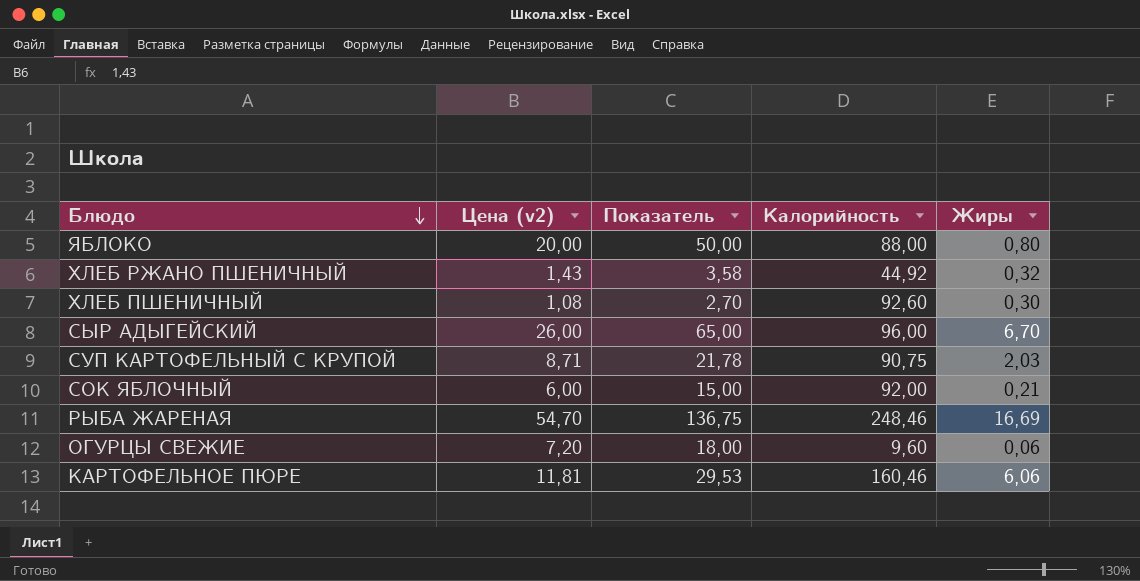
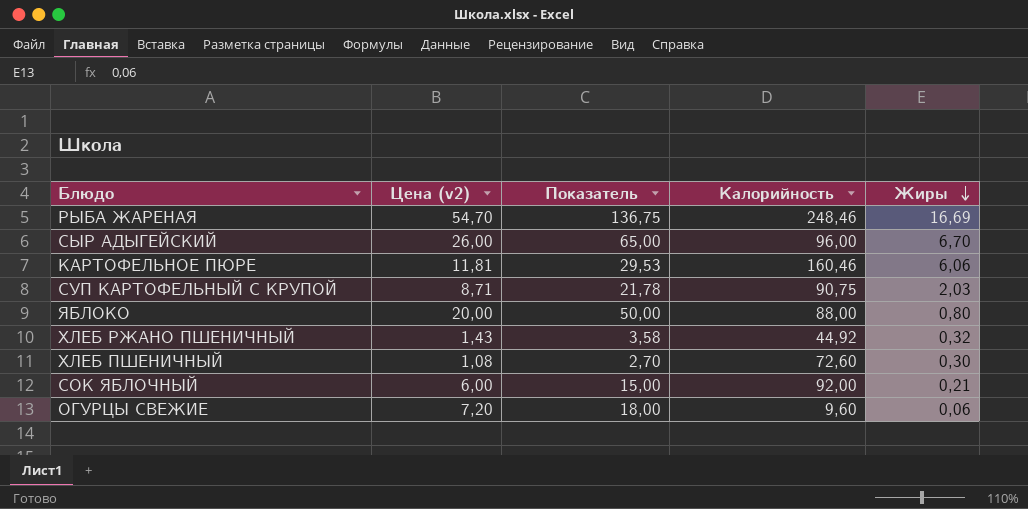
row order: Блюдо descending -> Жиры descending
ХЛЕБ ПШЕНИЧНЫЙ | Калорийность: 92,60 -> 72,60

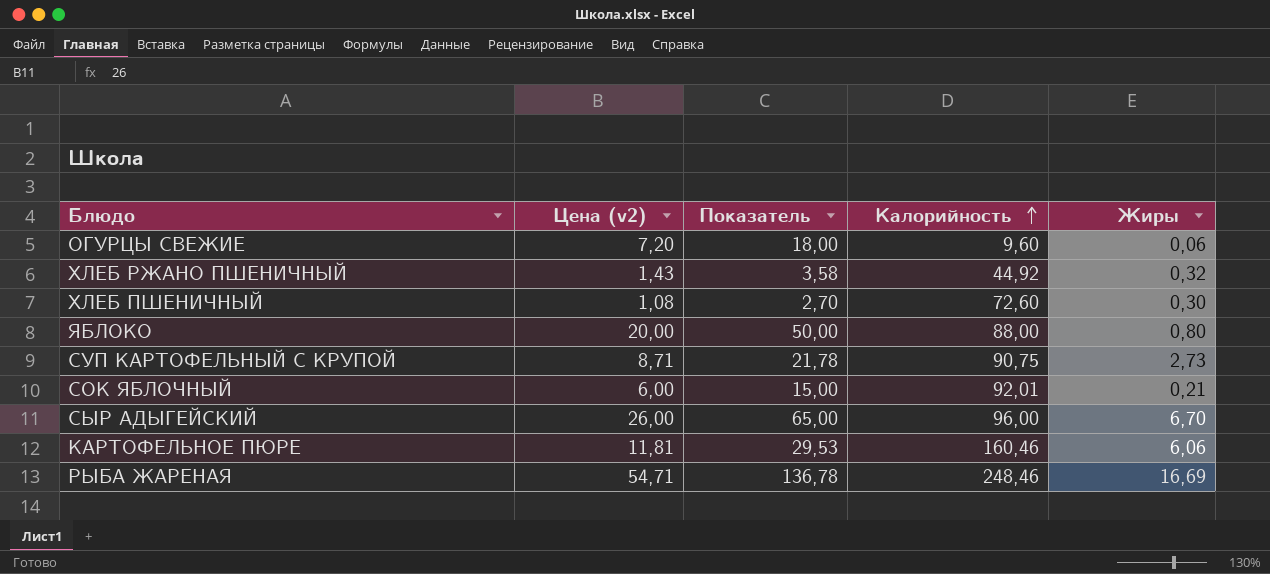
row order: Жиры descending -> Калорийность ascending
СУП КАРТОФЕЛЬНЫЙ С КРУПОЙ | Жиры: 2,03 -> 2,73
СОК ЯБЛОЧНЫЙ | Калорийность: 92,00 -> 92,01
РЫБА ЖАРЕНАЯ | Цена (v2): 54,70 -> 54,71
РЫБА ЖАРЕНАЯ | Показатель: 136,75 -> 136,78

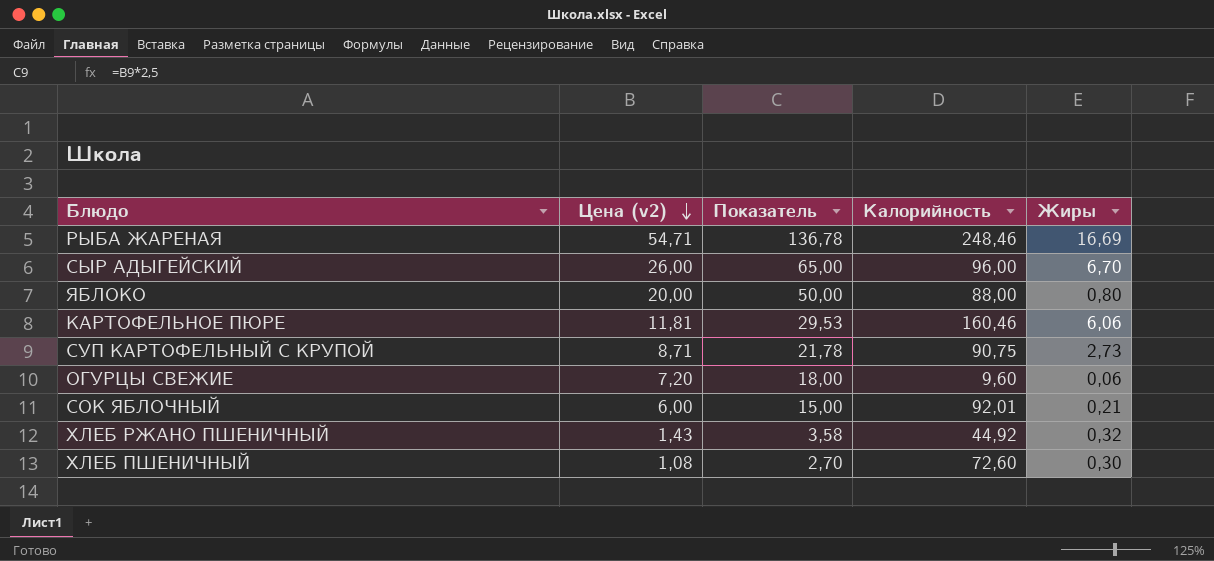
row order: Калорийность ascending -> Цена (v2) descending

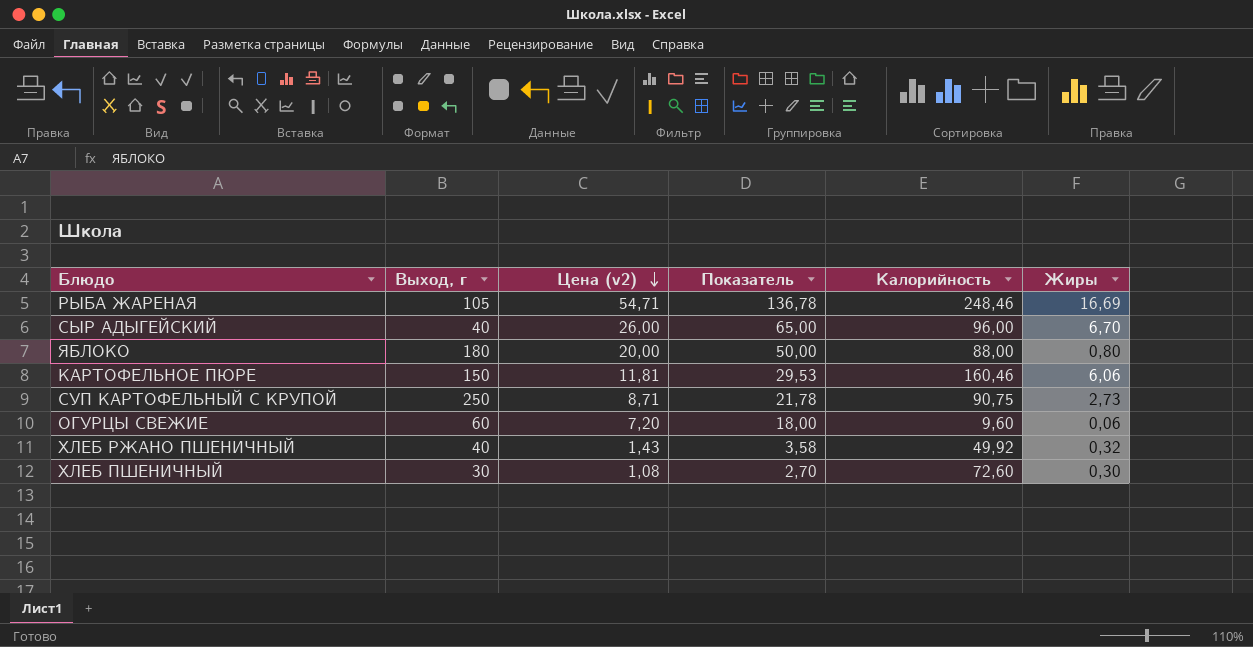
column Выход, г | position: none -> 2
row СОК ЯБЛОЧНЫЙ: 6,00 | 15,00 | 92,01 | 0,21 -> none
ХЛЕБ РЖАНО ПШЕНИЧНЫЙ | Калорийность: 44,92 -> 49,92

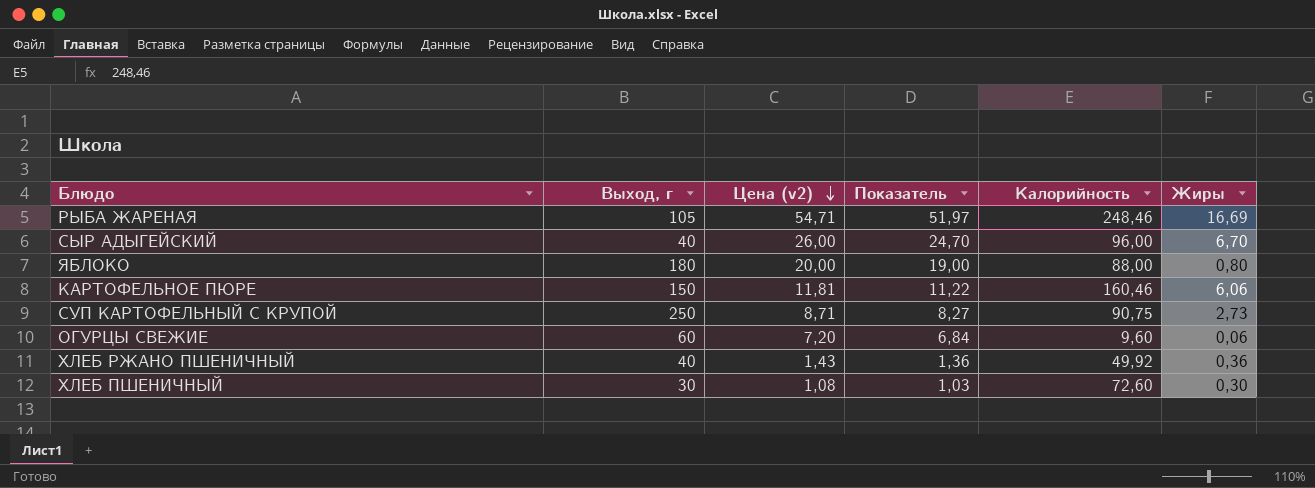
column Показатель | formula: [Цена (v2)] * 2,5 -> [Цена (v2)] * 0,95
ХЛЕБ РЖАНО ПШЕНИЧНЫЙ | Жиры: 0,32 -> 0,36

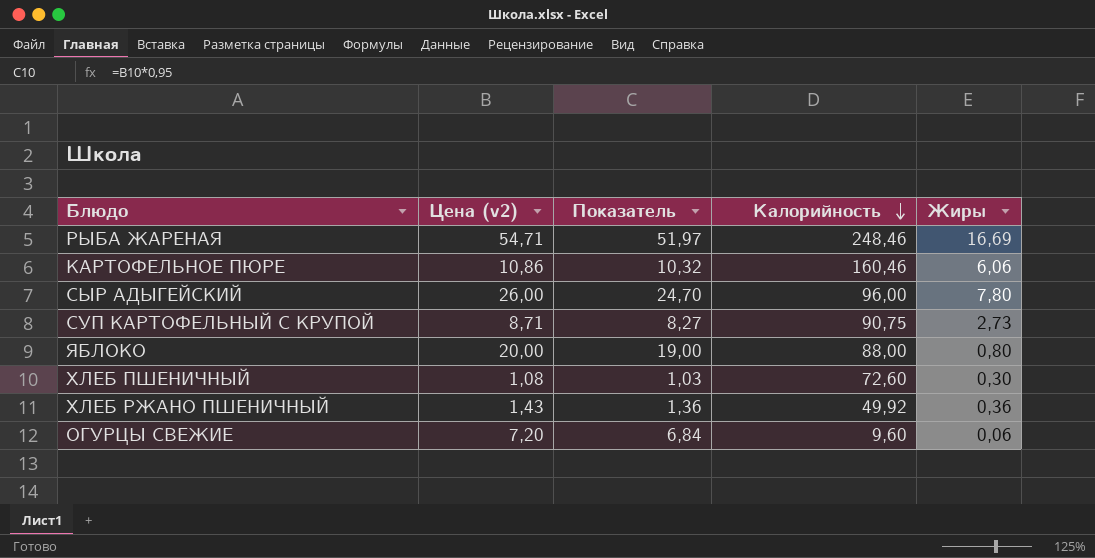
row order: Цена (v2) descending -> Калорийность descending
column Выход, г | position: 2 -> none
КАРТОФЕЛЬНОЕ ПЮРЕ | Цена (v2): 11,81 -> 10,86
КАРТОФЕЛЬНОЕ ПЮРЕ | Показатель: 11,22 -> 10,32
СЫР АДЫГЕЙСКИЙ | Жиры: 6,70 -> 7,80

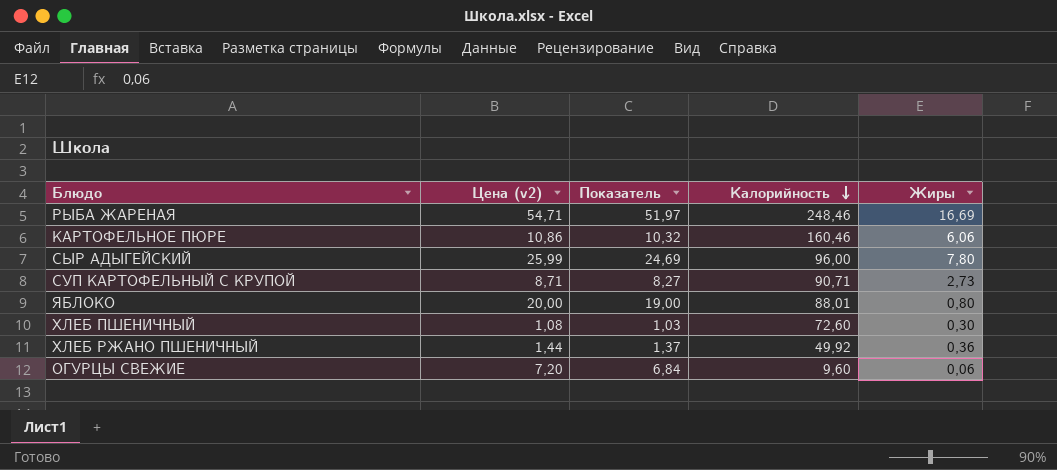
СЫР АДЫГЕЙСКИЙ | Цена (v2): 26,00 -> 25,99
СЫР АДЫГЕЙСКИЙ | Показатель: 24,70 -> 24,69
СУП КАРТОФЕЛЬНЫЙ С КРУПОЙ | Калорийность: 90,75 -> 90,71
ЯБЛОКО | Калорийность: 88,00 -> 88,01
ХЛЕБ РЖАНО ПШЕНИЧНЫЙ | Цена (v2): 1,43 -> 1,44
ХЛЕБ РЖАНО ПШЕНИЧНЫЙ | Показатель: 1,36 -> 1,37

